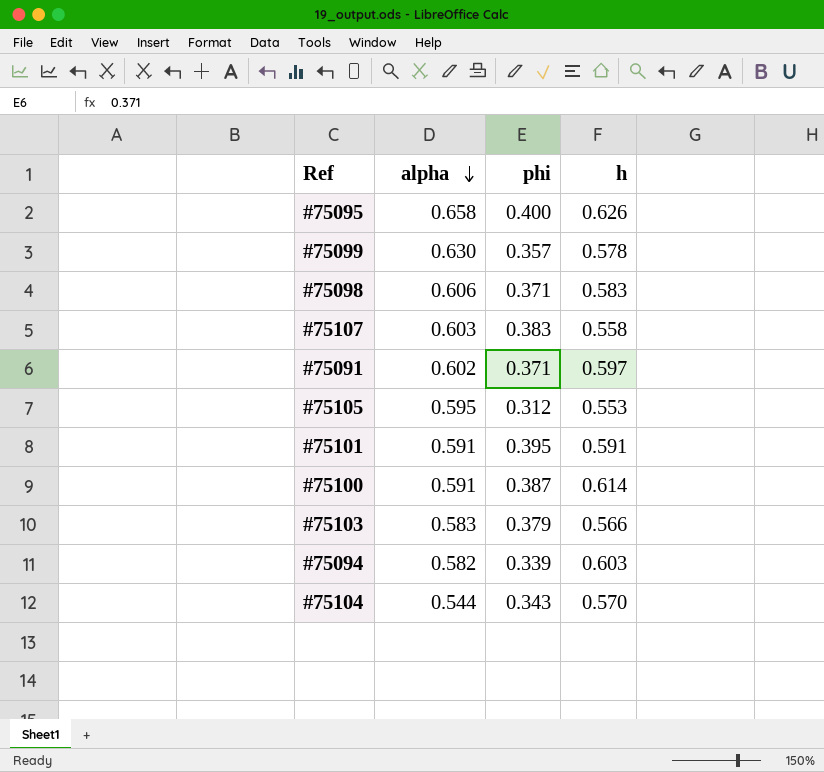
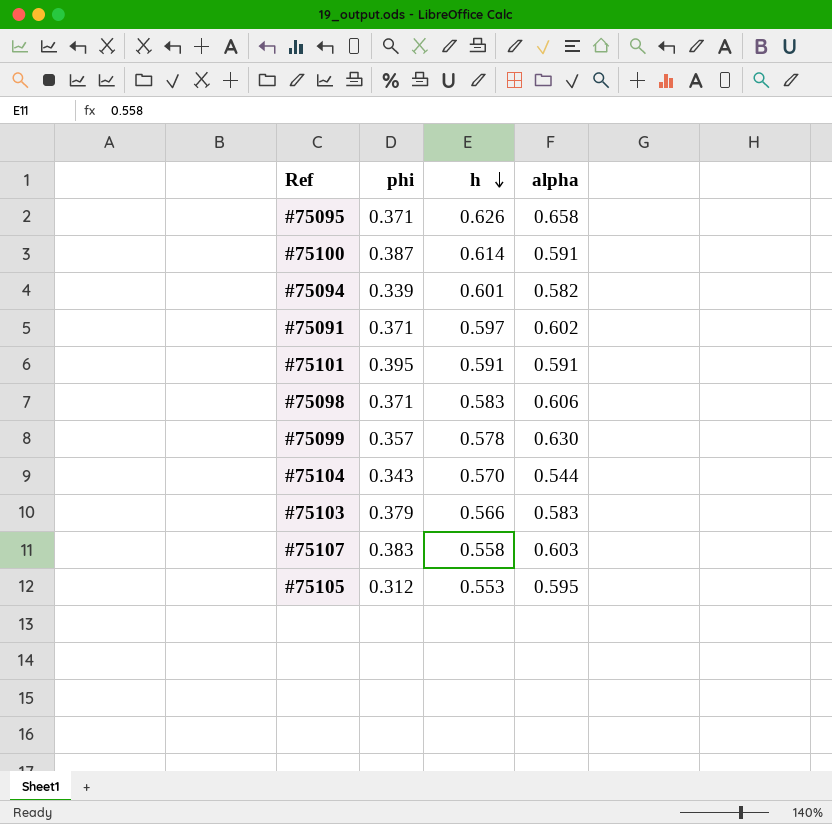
row order: alpha descending -> h descending
column alpha | position: 2 -> 4
#75095 | phi: 0.400 -> 0.371
#75094 | h: 0.603 -> 0.601

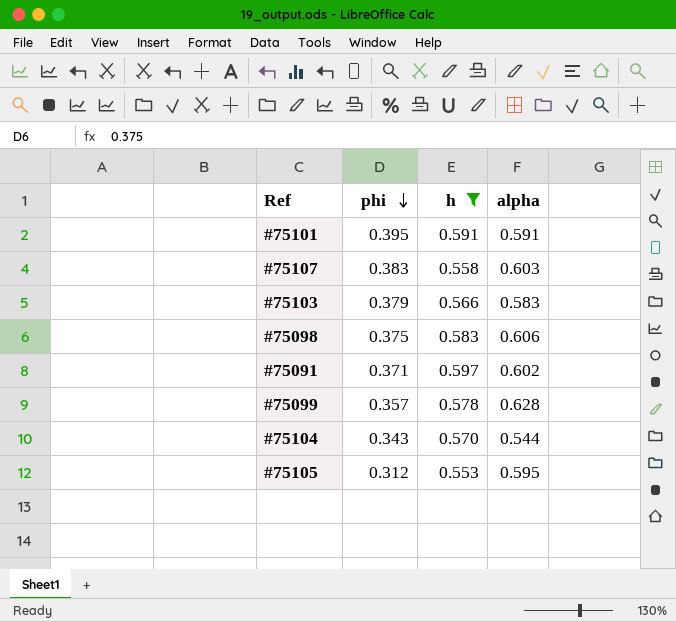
filter: none -> h <= 0.597
row order: h descending -> phi descending
#75098 | phi: 0.371 -> 0.375
#75099 | alpha: 0.630 -> 0.628

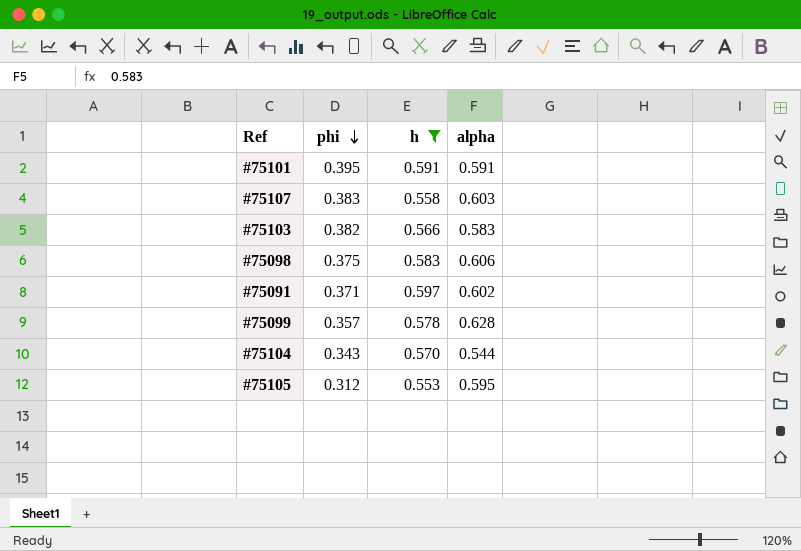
#75103 | phi: 0.379 -> 0.382

